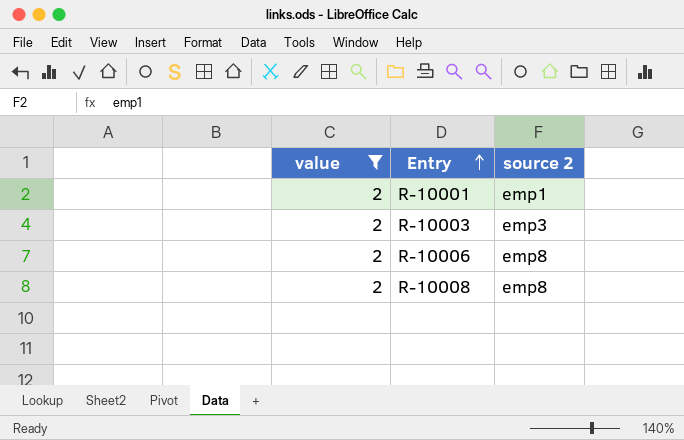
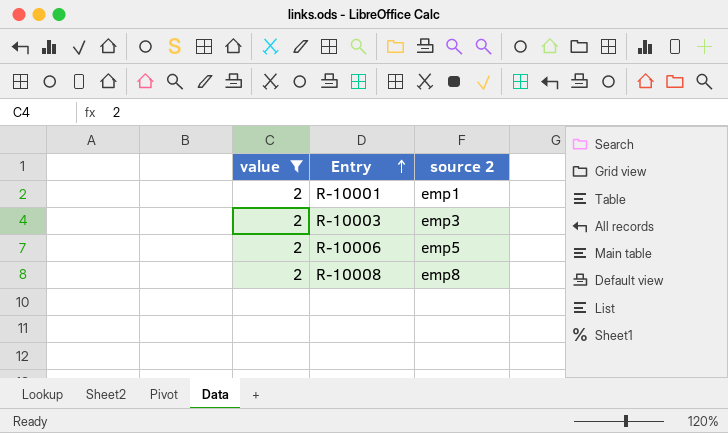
R-10006 | source 2: emp8 -> emp5

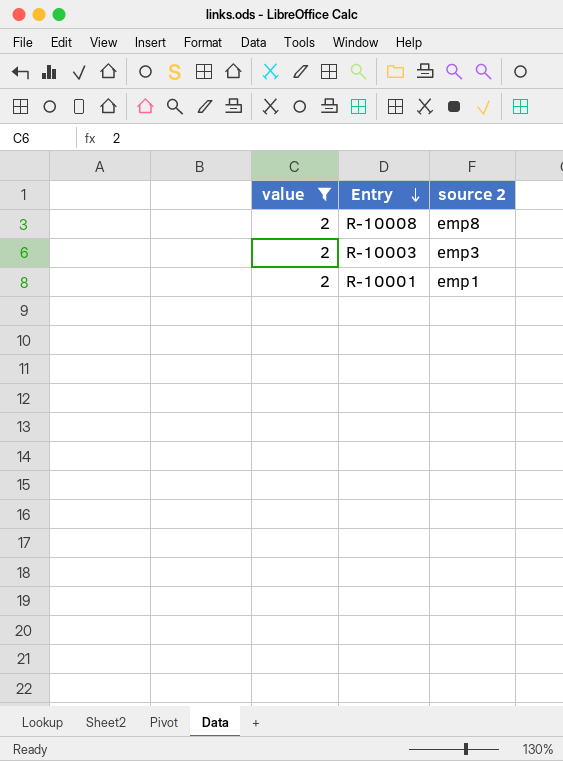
row order: Entry ascending -> Entry descending
row R-10006: 2 | emp5 -> none

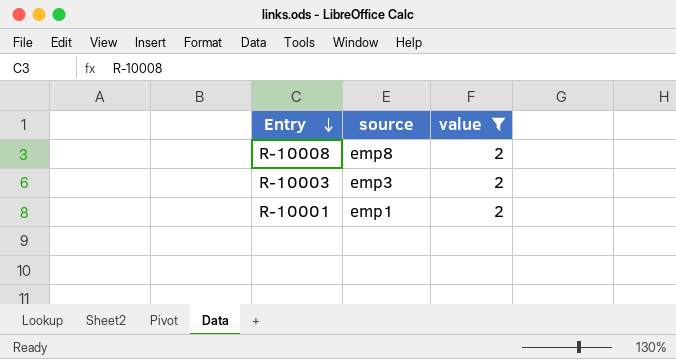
column name: source 2 -> source
column value | position: 1 -> 3

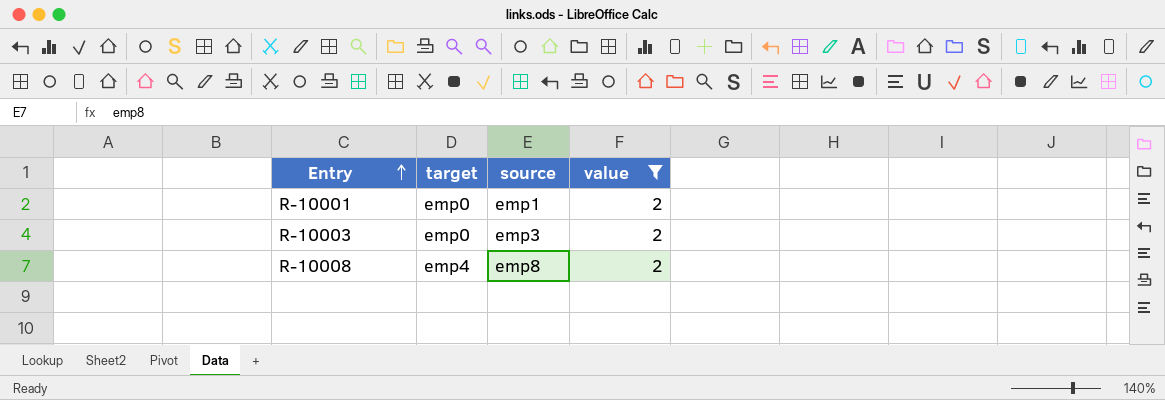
row order: Entry descending -> Entry ascending
column target | position: none -> 2

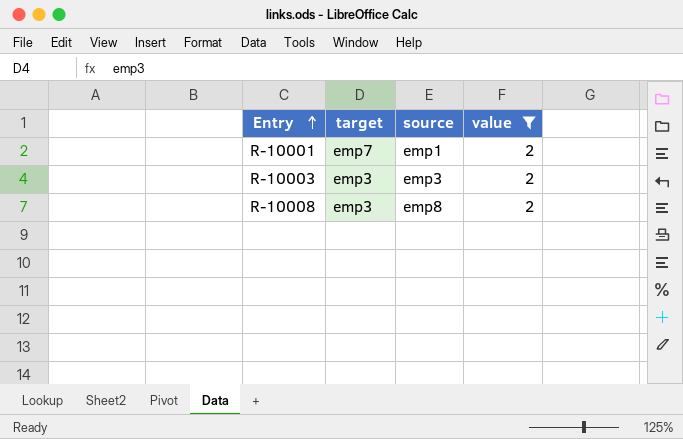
R-10001 | target: emp0 -> emp7
R-10003 | target: emp0 -> emp3
R-10008 | target: emp4 -> emp3

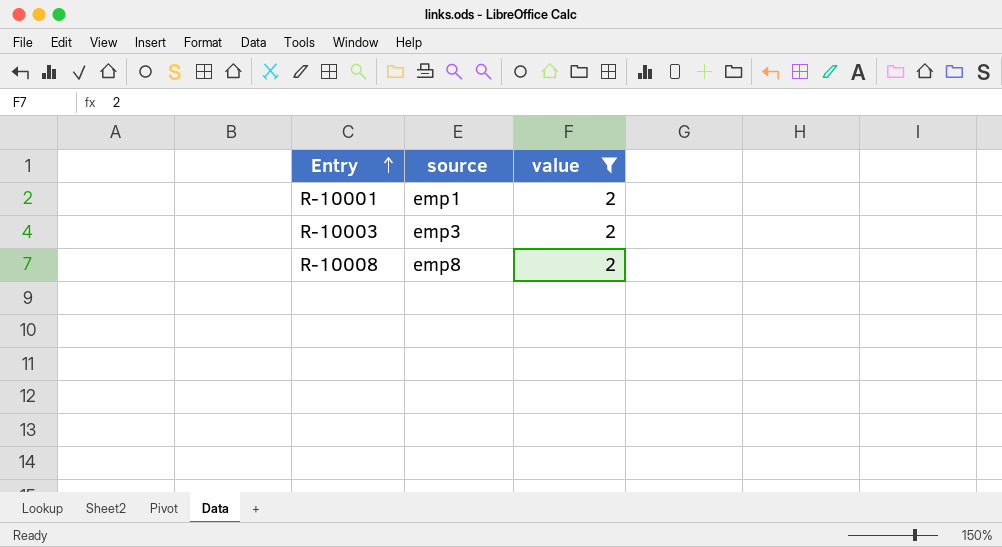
column target | position: 2 -> none

